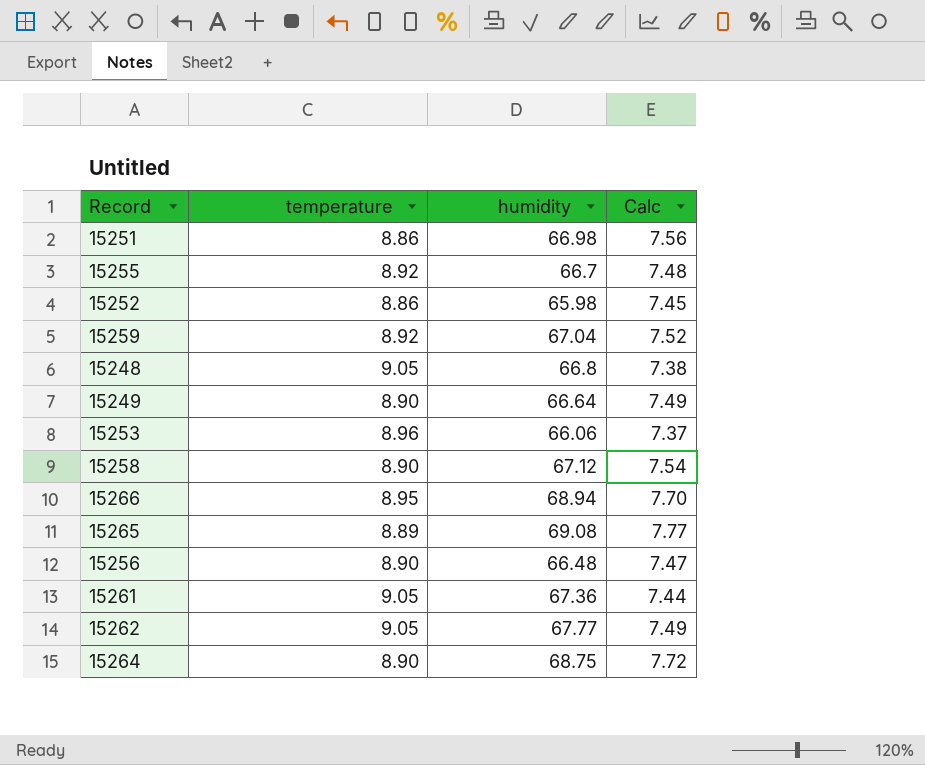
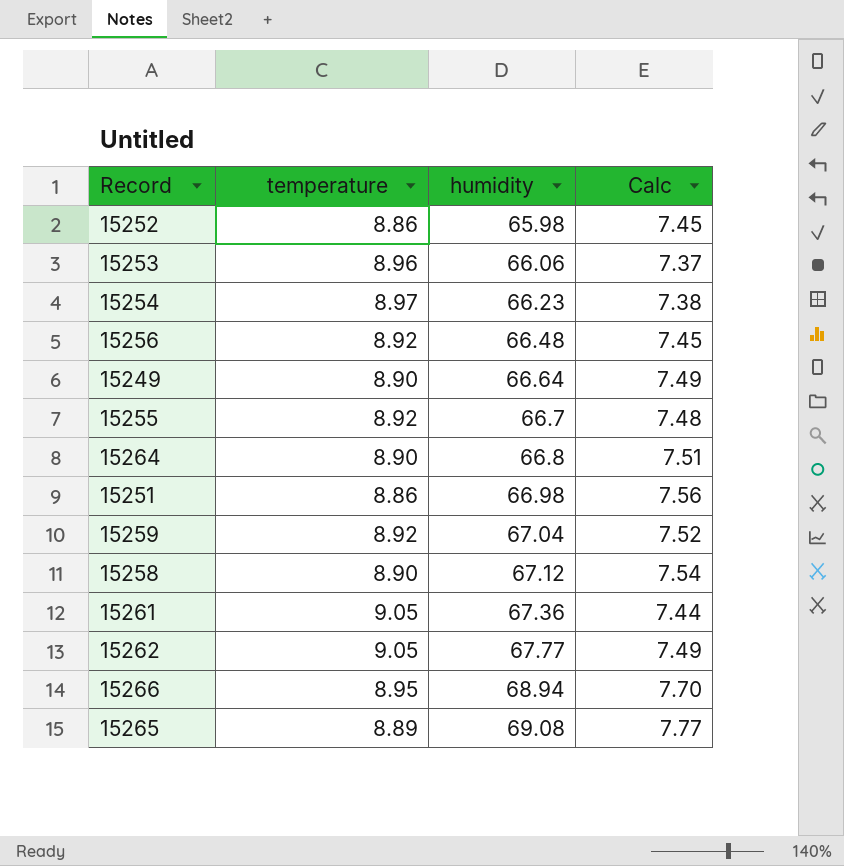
row order: none -> humidity ascending
row 15248: 9.05 | 66.8 | 7.38 -> none
row 15254: none -> 8.97 | 66.23 | 7.38
15256 | temperature: 8.90 -> 8.92
15256 | Calc: 7.47 -> 7.45
15264 | humidity: 68.75 -> 66.8
15264 | Calc: 7.72 -> 7.51

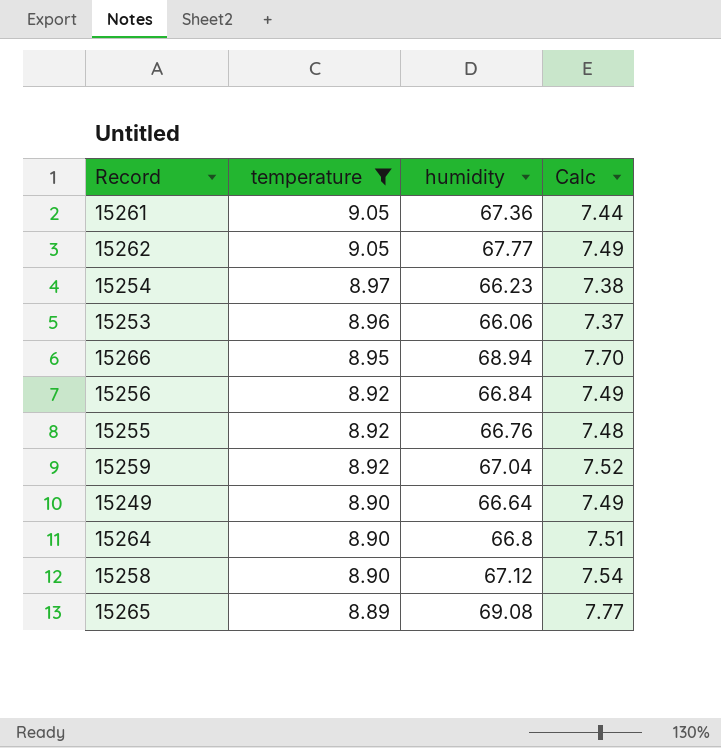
filter: none -> temperature != 8.86
row order: humidity ascending -> temperature descending
15256 | humidity: 66.48 -> 66.84
15256 | Calc: 7.45 -> 7.49
15255 | humidity: 66.7 -> 66.76

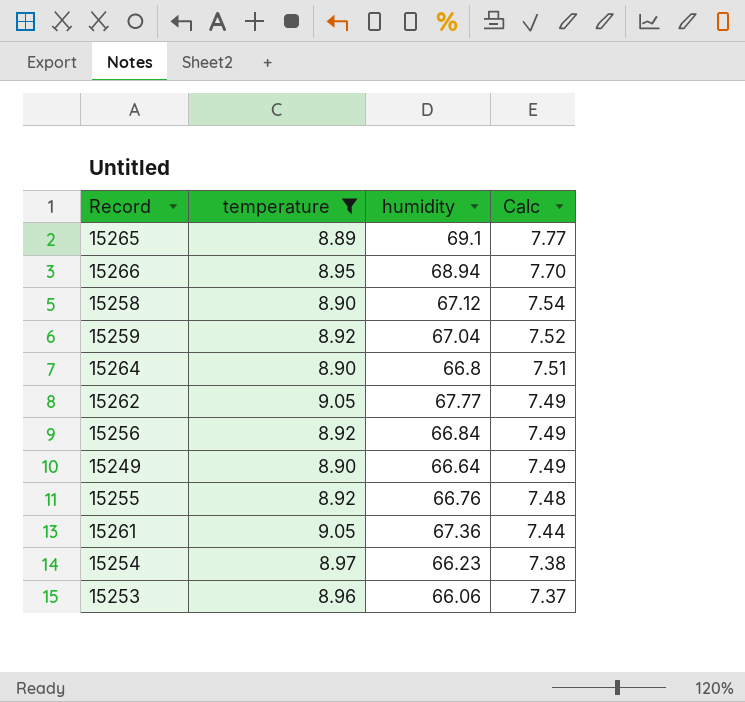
row order: temperature descending -> Calc descending
15265 | humidity: 69.08 -> 69.1

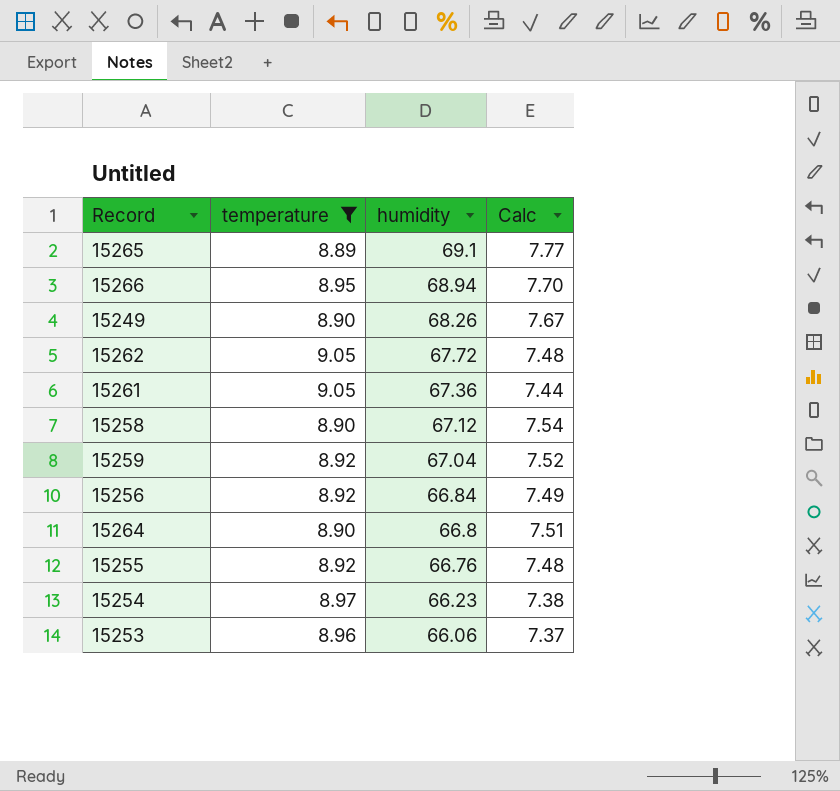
row order: Calc descending -> humidity descending
15249 | humidity: 66.64 -> 68.26
15249 | Calc: 7.49 -> 7.67
15262 | humidity: 67.77 -> 67.72
15262 | Calc: 7.49 -> 7.48

